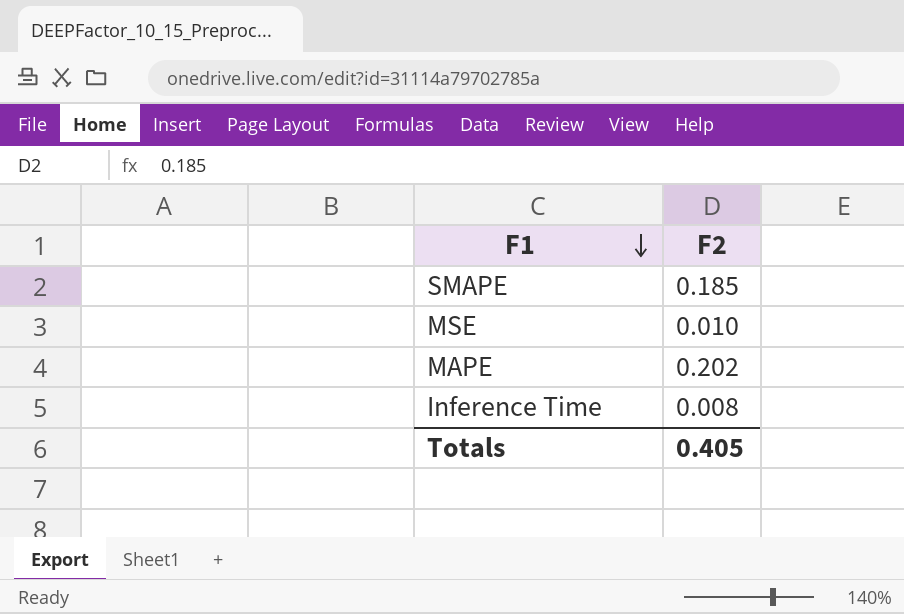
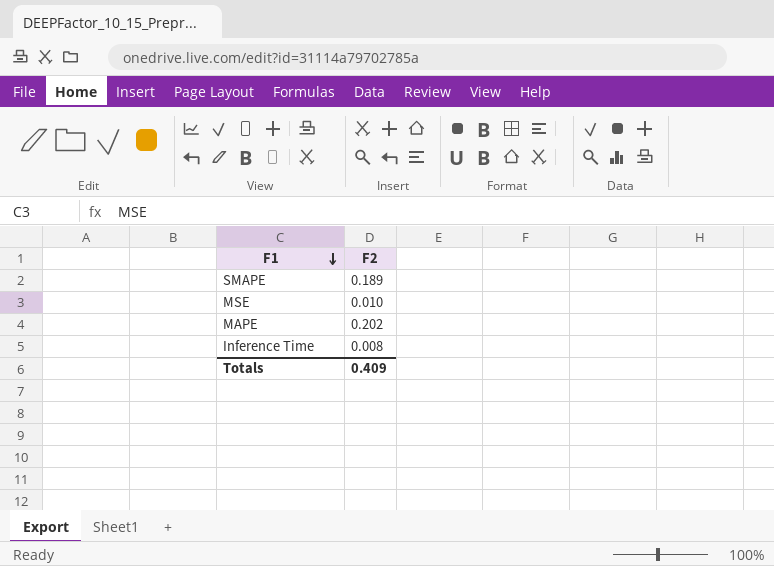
SMAPE | F2: 0.185 -> 0.189
Totals | F2: 0.405 -> 0.409

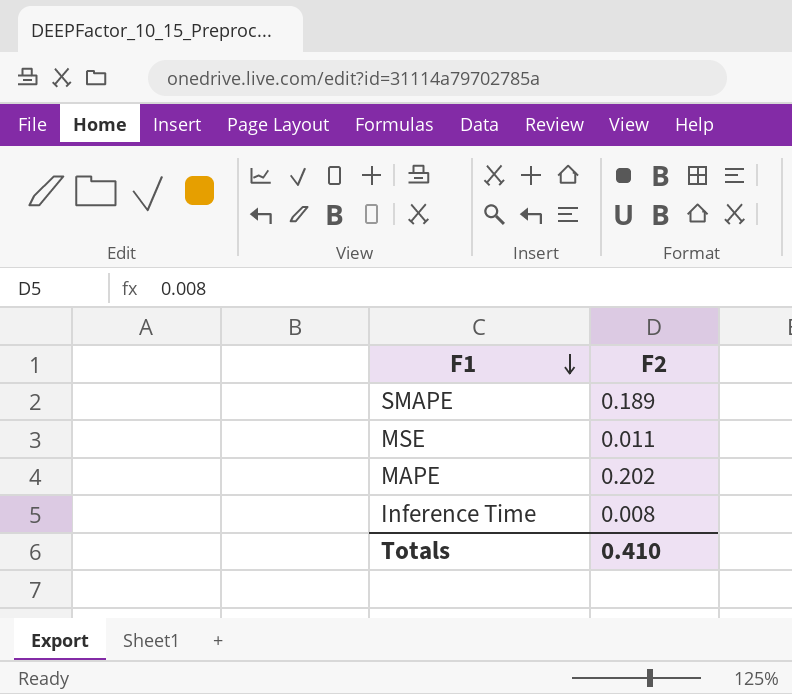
MSE | F2: 0.010 -> 0.011
Totals | F2: 0.409 -> 0.410

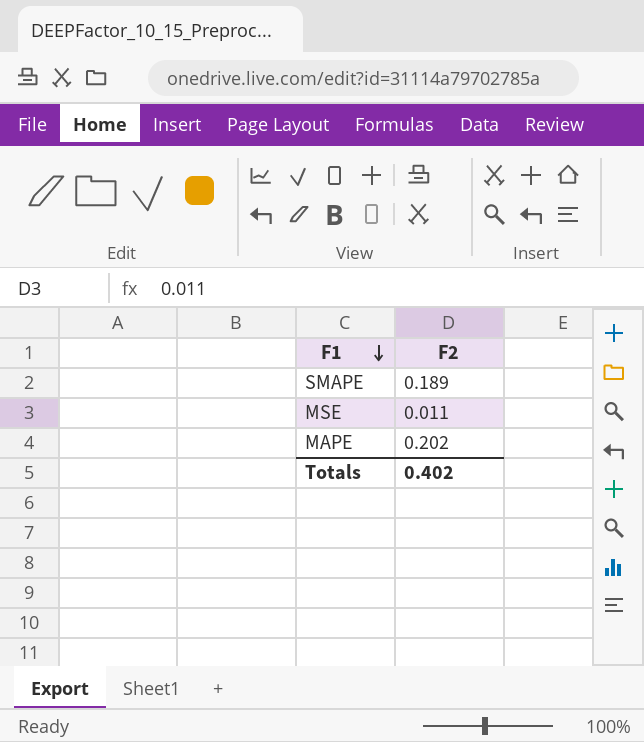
row Inference Time: 0.008 -> none
Totals | F2: 0.410 -> 0.402

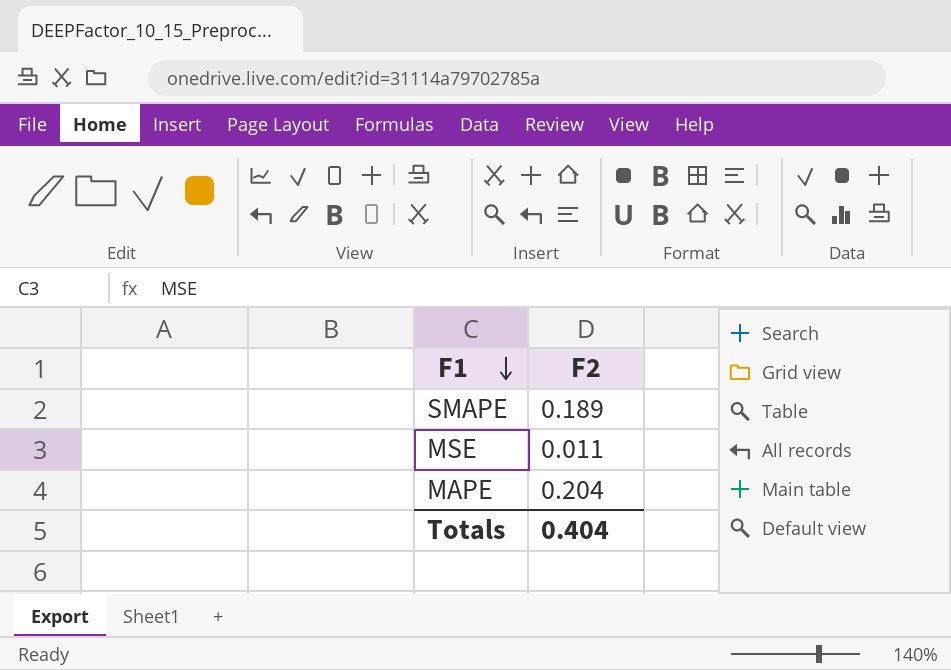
MAPE | F2: 0.202 -> 0.204
Totals | F2: 0.402 -> 0.404

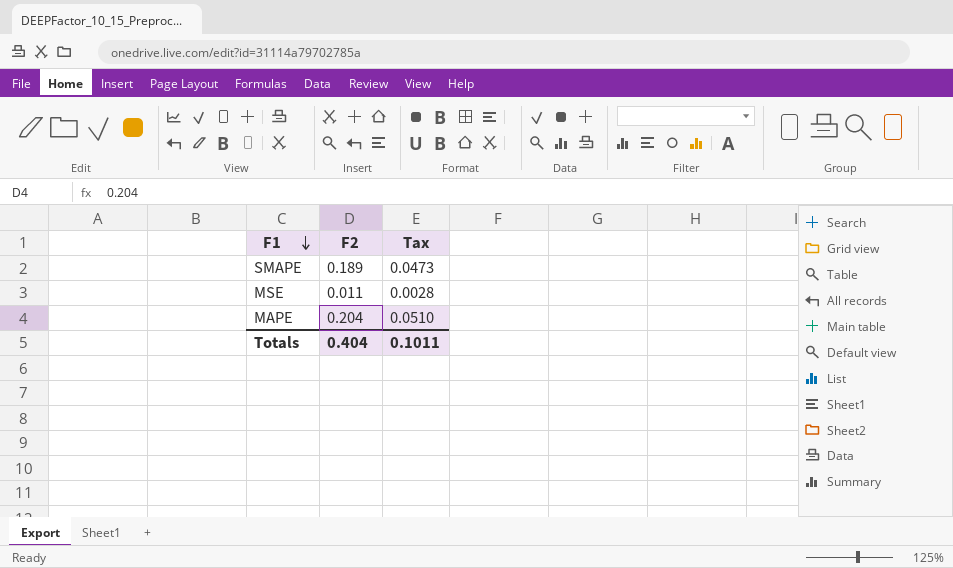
column Tax | formula: none -> [F2] * 0.25

